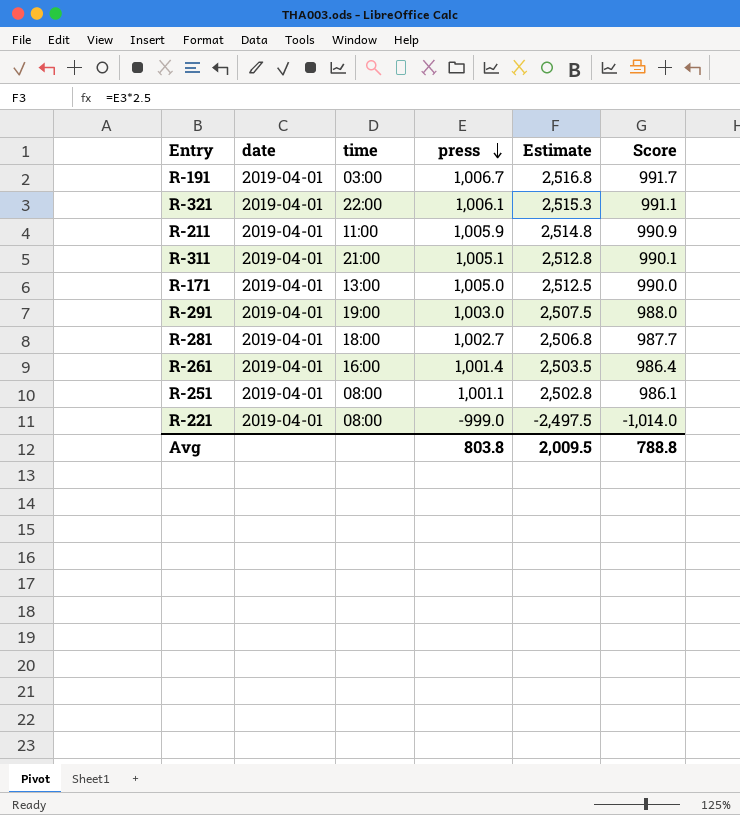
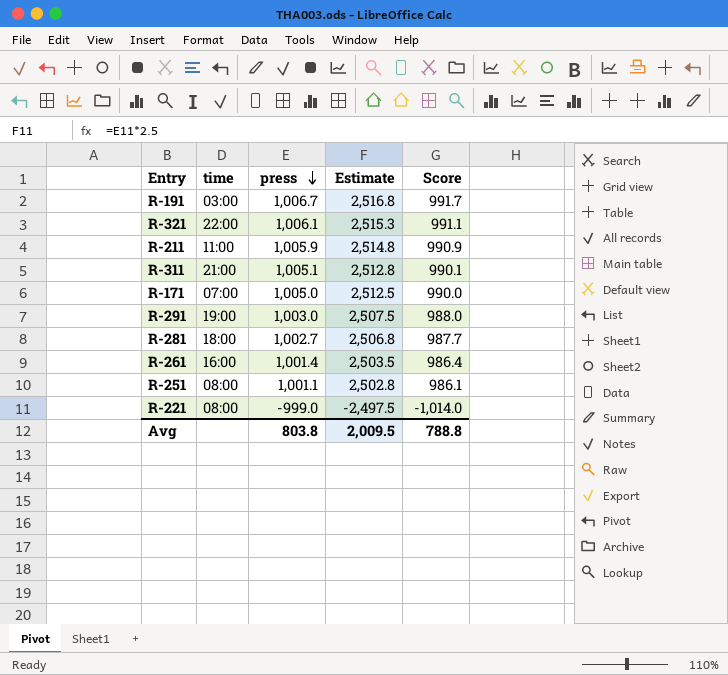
column date | position: 2 -> none
R-171 | time: 13:00 -> 07:00

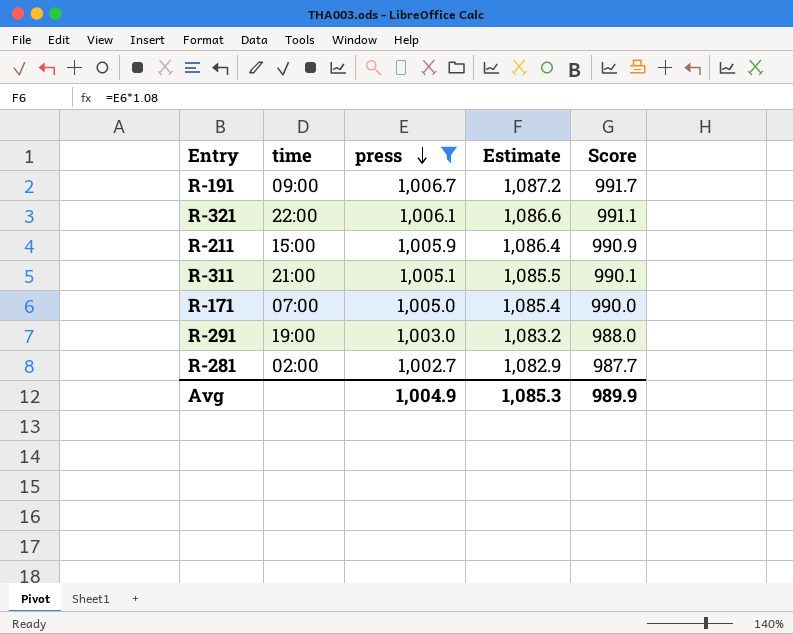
filter: none -> press >= 1,002.7
column Estimate | formula: [press] * 2.5 -> [press] * 1.08
R-191 | time: 03:00 -> 09:00
R-211 | time: 11:00 -> 15:00
R-281 | time: 18:00 -> 02:00
Avg | press: 803.8 -> 1,004.9
Avg | Estimate: 2,009.5 -> 1,085.3
Avg | Score: 788.8 -> 989.9

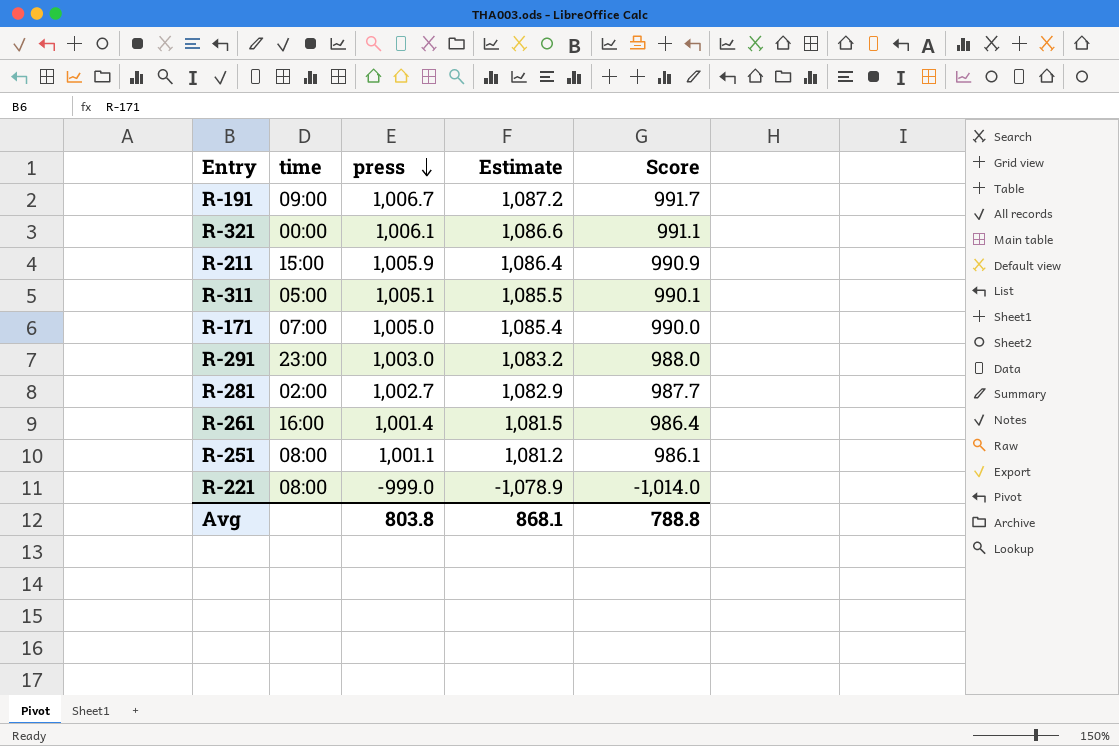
filter: press >= 1,002.7 -> none
R-321 | time: 22:00 -> 00:00
R-311 | time: 21:00 -> 05:00
R-291 | time: 19:00 -> 23:00
Avg | press: 1,004.9 -> 803.8
Avg | Estimate: 1,085.3 -> 868.1
Avg | Score: 989.9 -> 788.8

